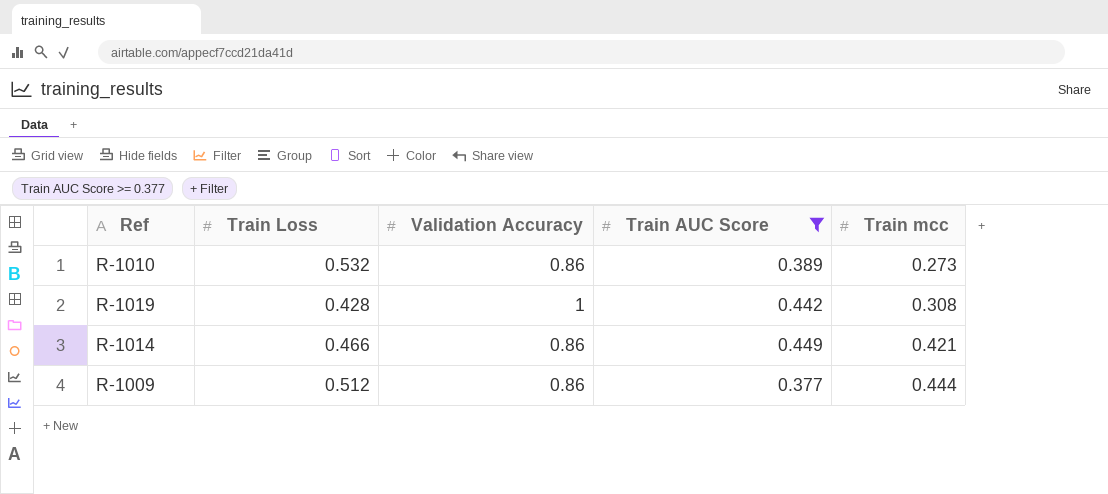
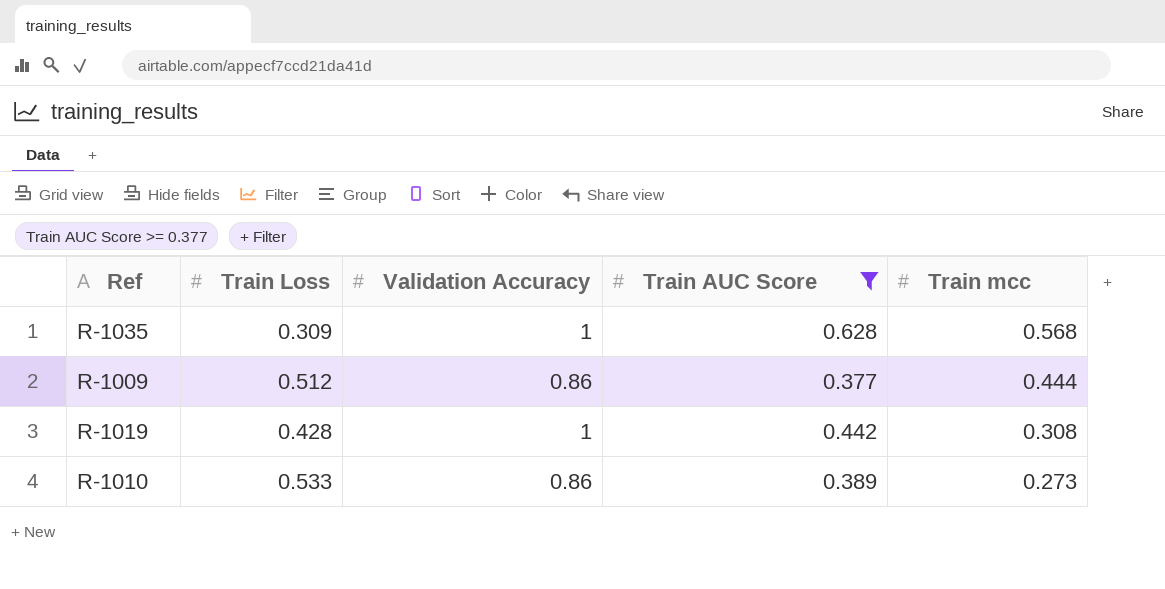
row order: Train mcc ascending -> Train mcc descending
row R-1014: 0.466 | 0.86 | 0.449 | 0.421 -> none
row R-1035: none -> 0.309 | 1 | 0.628 | 0.568
R-1010 | Train Loss: 0.532 -> 0.533

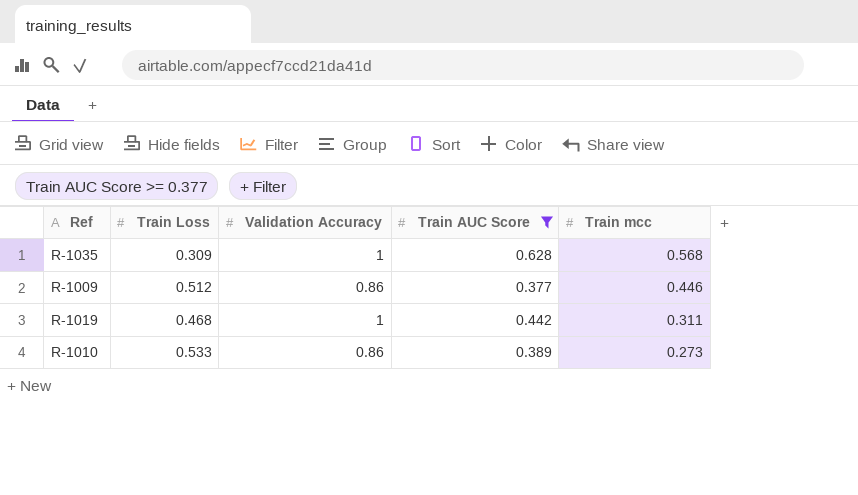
R-1009 | Train mcc: 0.444 -> 0.446
R-1019 | Train Loss: 0.428 -> 0.468
R-1019 | Train mcc: 0.308 -> 0.311

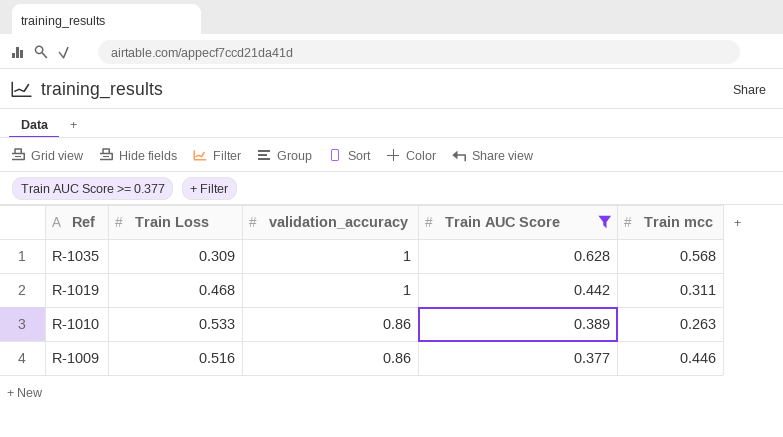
row order: Train mcc descending -> Ref descending
column name: Validation Accuracy -> validation_accuracy
R-1010 | Train mcc: 0.273 -> 0.263
R-1009 | Train Loss: 0.512 -> 0.516

